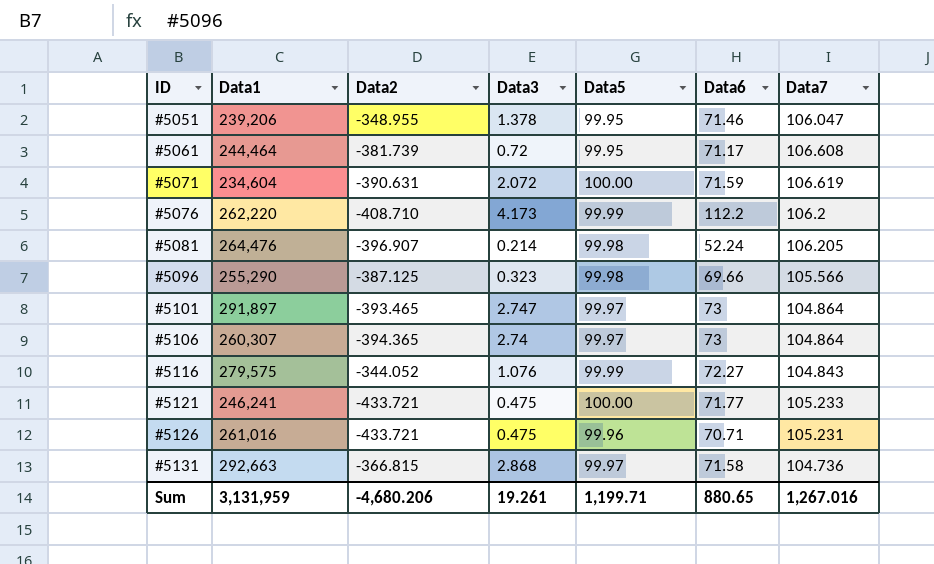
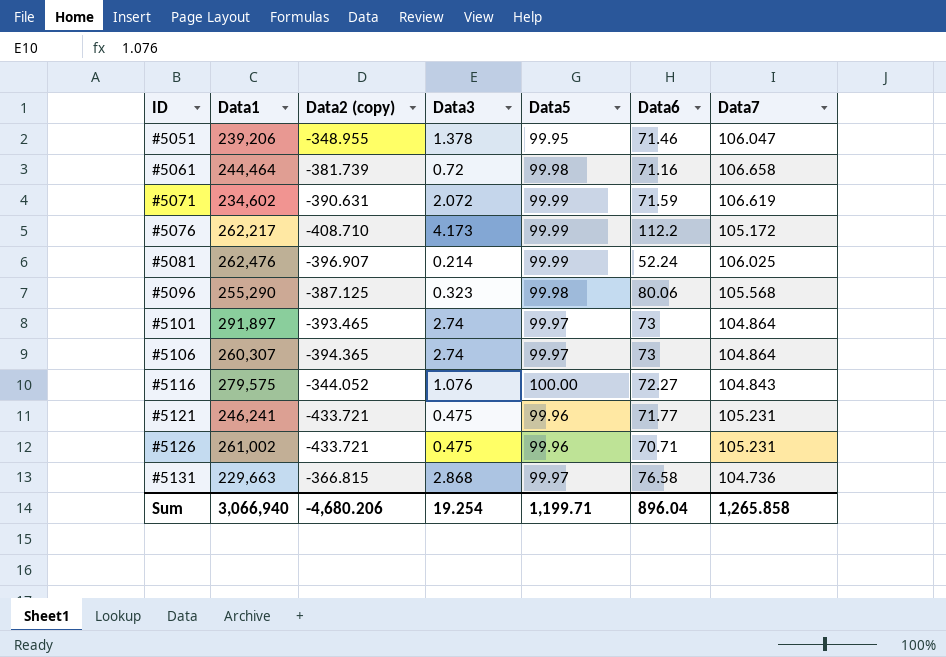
column name: Data2 -> Data2 (copy)
#5061 | Data5: 99.95 -> 99.98
#5061 | Data6: 71.17 -> 71.16
#5061 | Data7: 106.608 -> 106.658
#5071 | Data1: 234,604 -> 234,602
#5071 | Data5: 100.00 -> 99.99
#5076 | Data1: 262,220 -> 262,217
#5076 | Data7: 106.2 -> 105.172
#5081 | Data1: 264,476 -> 262,476
#5081 | Data5: 99.98 -> 99.99
#5081 | Data7: 106.205 -> 106.025
#5096 | Data6: 69.66 -> 80.06
#5096 | Data7: 105.566 -> 105.568
#5101 | Data3: 2.747 -> 2.74
#5116 | Data5: 99.99 -> 100.00
#5121 | Data5: 100.00 -> 99.96
#5121 | Data7: 105.233 -> 105.231
#5126 | Data1: 261,016 -> 261,002
#5131 | Data1: 292,663 -> 229,663
#5131 | Data6: 71.58 -> 76.58
Sum | Data1: 3,131,959 -> 3,066,940
Sum | Data3: 19.261 -> 19.254
Sum | Data6: 880.65 -> 896.04
Sum | Data7: 1,267.016 -> 1,265.858

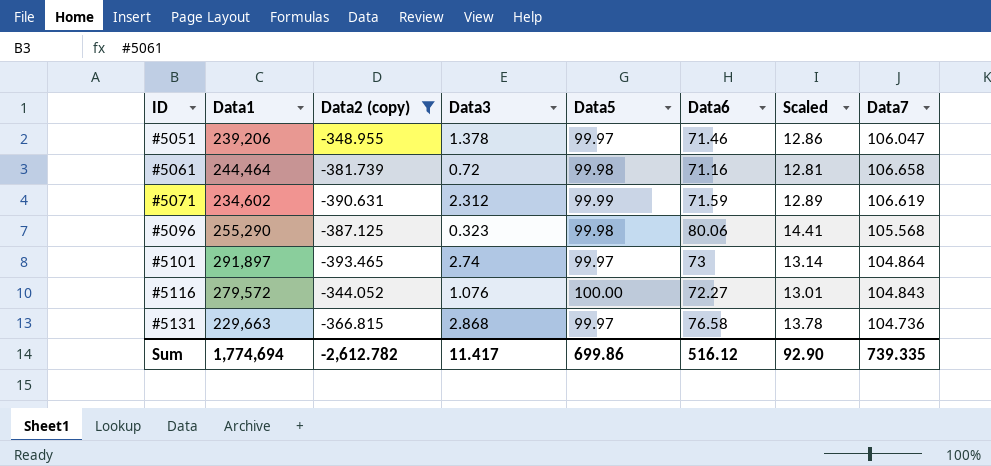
filter: none -> Data2 (copy) >= -393.465
column Scaled | formula: none -> [Data6] * 0.18
#5051 | Data5: 99.95 -> 99.97
#5071 | Data3: 2.072 -> 2.312
#5116 | Data1: 279,575 -> 279,572
Sum | Data1: 3,066,940 -> 1,774,694
Sum | Data2 (copy): -4,680.206 -> -2,612.782
Sum | Data3: 19.254 -> 11.417
Sum | Data5: 1,199.71 -> 699.86
Sum | Data6: 896.04 -> 516.12
Sum | Data7: 1,265.858 -> 739.335

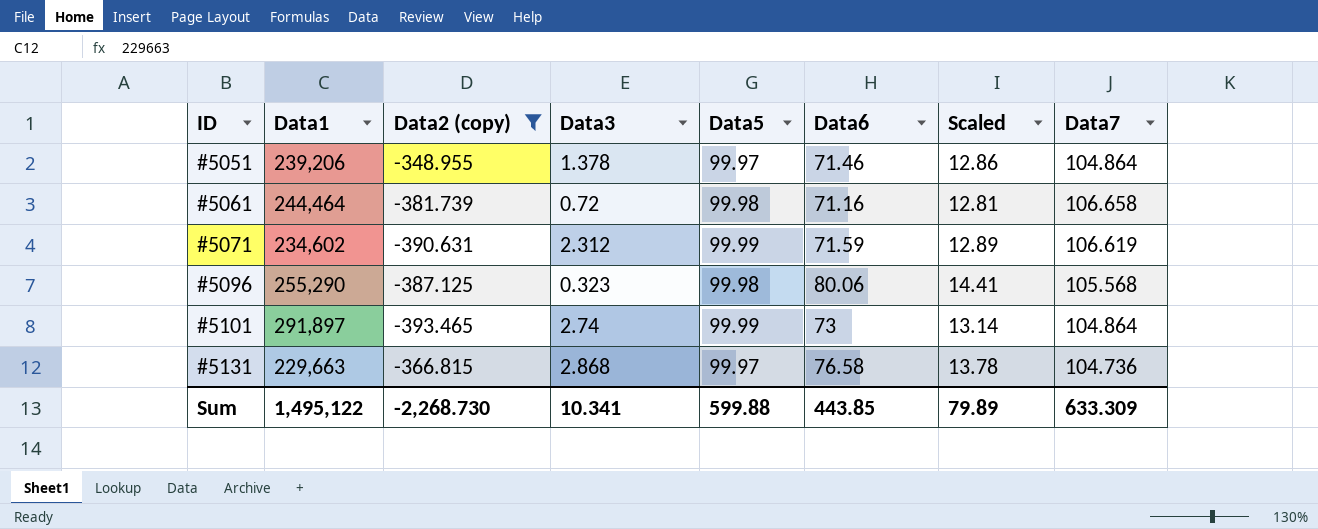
row #5116: 279,572 | -344.052 | 1.076 | 100.00 | 72.27 | 13.01 | 104.843 -> none
#5051 | Data7: 106.047 -> 104.864
#5101 | Data5: 99.97 -> 99.99
Sum | Data1: 1,774,694 -> 1,495,122
Sum | Data2 (copy): -2,612.782 -> -2,268.730
Sum | Data3: 11.417 -> 10.341
Sum | Data5: 699.86 -> 599.88
Sum | Data6: 516.12 -> 443.85
Sum | Scaled: 92.90 -> 79.89
Sum | Data7: 739.335 -> 633.309

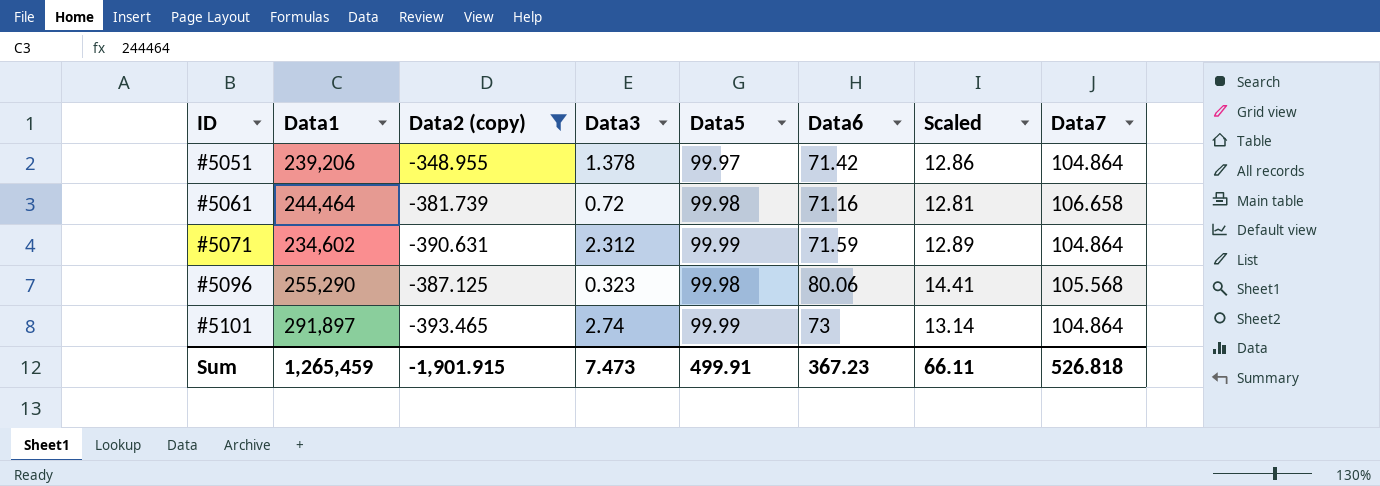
row #5131: 229,663 | -366.815 | 2.868 | 99.97 | 76.58 | 13.78 | 104.736 -> none
#5051 | Data6: 71.46 -> 71.42
#5071 | Data7: 106.619 -> 104.864
Sum | Data1: 1,495,122 -> 1,265,459
Sum | Data2 (copy): -2,268.730 -> -1,901.915
Sum | Data3: 10.341 -> 7.473
Sum | Data5: 599.88 -> 499.91
Sum | Data6: 443.85 -> 367.23
Sum | Scaled: 79.89 -> 66.11
Sum | Data7: 633.309 -> 526.818

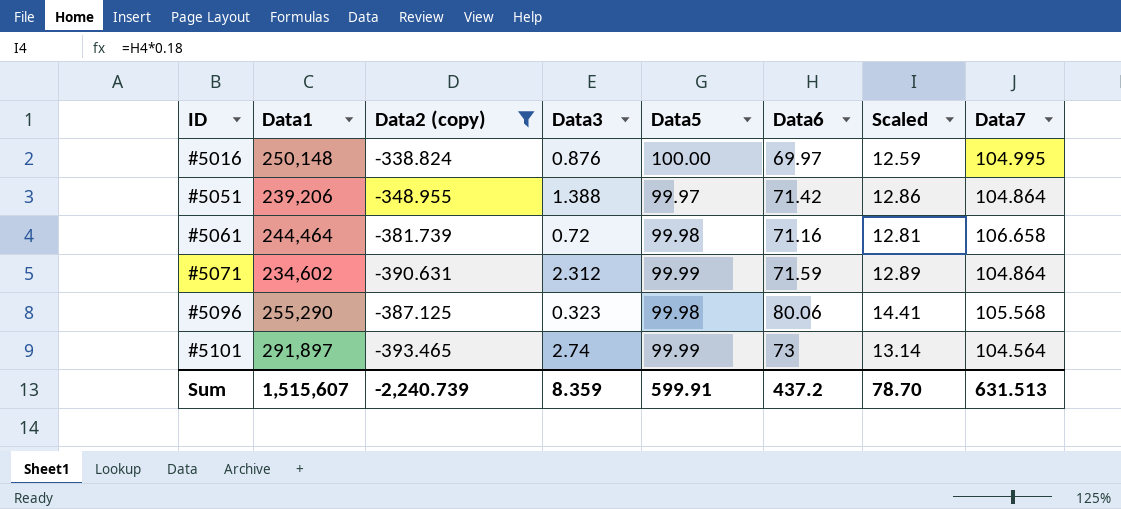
row #5016: none -> 250,148 | -338.824 | 0.876 | 100.00 | 69.97 | 12.59 | 104.995
#5051 | Data3: 1.378 -> 1.388
#5101 | Data7: 104.864 -> 104.564
Sum | Data1: 1,265,459 -> 1,515,607
Sum | Data2 (copy): -1,901.915 -> -2,240.739
Sum | Data3: 7.473 -> 8.359
Sum | Data5: 499.91 -> 599.91
Sum | Data6: 367.23 -> 437.2
Sum | Scaled: 66.11 -> 78.70
Sum | Data7: 526.818 -> 631.513

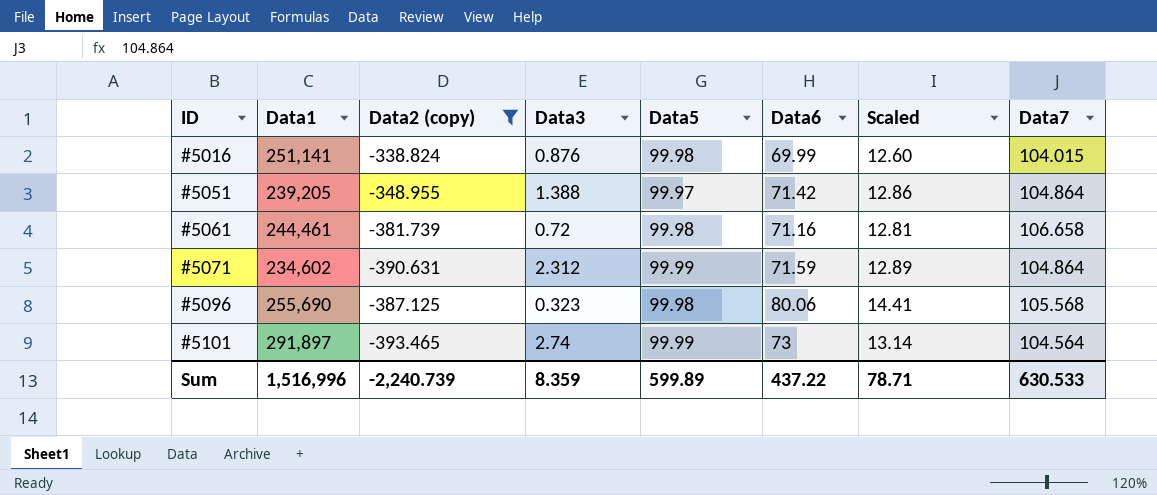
#5016 | Data1: 250,148 -> 251,141
#5016 | Data5: 100.00 -> 99.98
#5016 | Data6: 69.97 -> 69.99
#5016 | Scaled: 12.59 -> 12.60
#5016 | Data7: 104.995 -> 104.015
#5051 | Data1: 239,206 -> 239,205
#5061 | Data1: 244,464 -> 244,461
#5096 | Data1: 255,290 -> 255,690
Sum | Data1: 1,515,607 -> 1,516,996
Sum | Data5: 599.91 -> 599.89
Sum | Data6: 437.2 -> 437.22
Sum | Scaled: 78.70 -> 78.71
Sum | Data7: 631.513 -> 630.533

